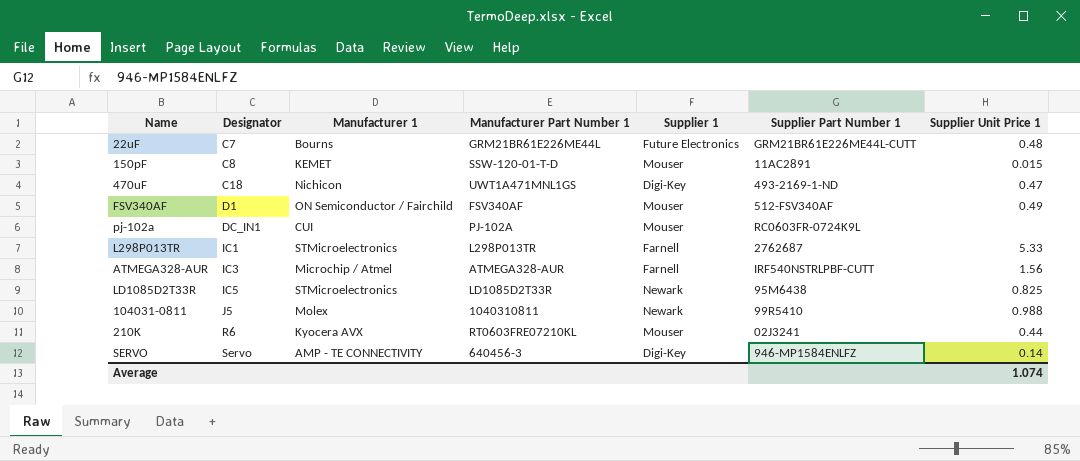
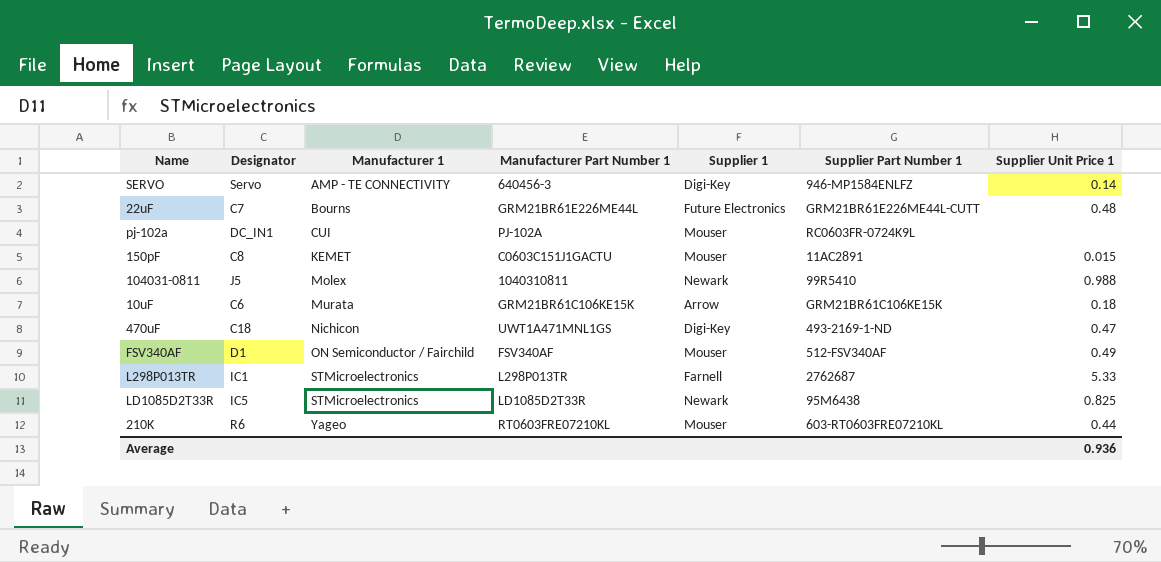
row order: Designator ascending -> Manufacturer 1 ascending
row ATMEGA328-AUR: IC3 | Microchip / Atmel | ATMEGA328-AUR | Farnell | IRF540NSTRLPBF-CUTT | 1.56 -> none
150pF | Manufacturer Part Number 1: SSW-120-01-T-D -> C0603C151J1GACTU
row 10uF: none -> C6 | Murata | GRM21BR61C106KE15K | Arrow | GRM21BR61C106KE15K | 0.18
210K | Manufacturer 1: Kyocera AVX -> Yageo
210K | Supplier Part Number 1: 02J3241 -> 603-RT0603FRE07210KL
Average | Supplier Unit Price 1: 1.074 -> 0.936

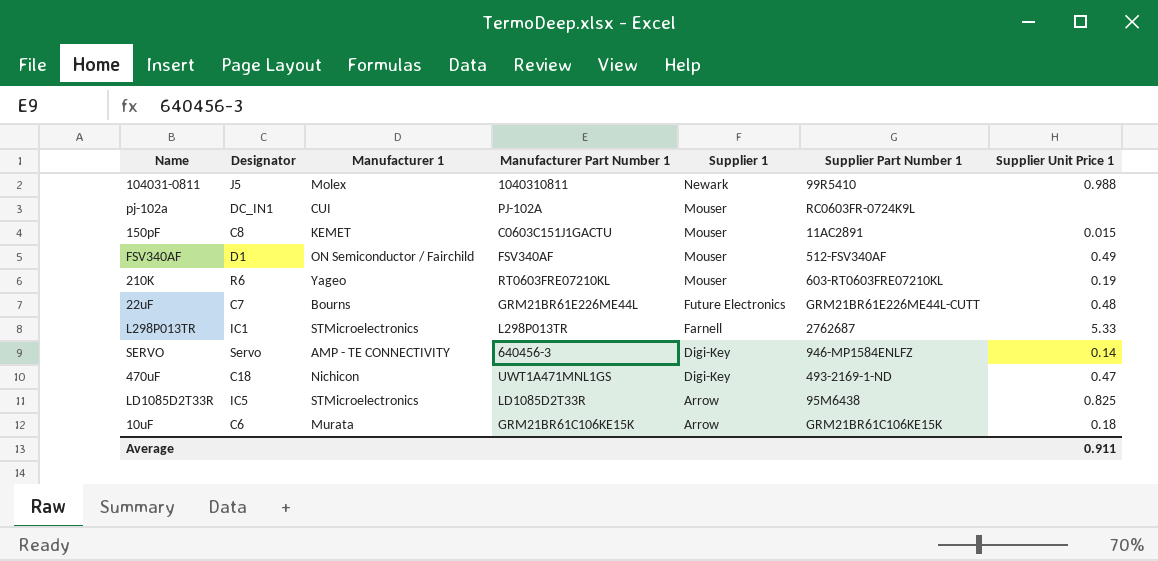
row order: Manufacturer 1 ascending -> Supplier 1 descending
210K | Supplier Unit Price 1: 0.44 -> 0.19
LD1085D2T33R | Supplier 1: Newark -> Arrow
Average | Supplier Unit Price 1: 0.936 -> 0.911

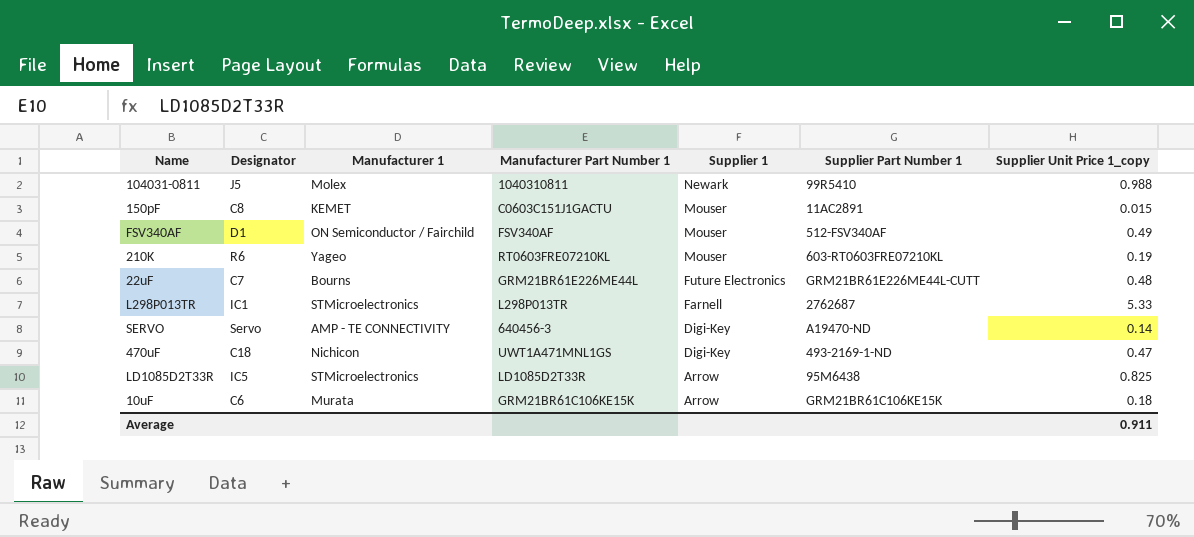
column name: Supplier Unit Price 1 -> Supplier Unit Price 1_copy
row pj-102a: DC_IN1 | CUI | PJ-102A | Mouser | RC0603FR-0724K9L | none -> none
SERVO | Supplier Part Number 1: 946-MP1584ENLFZ -> A19470-ND

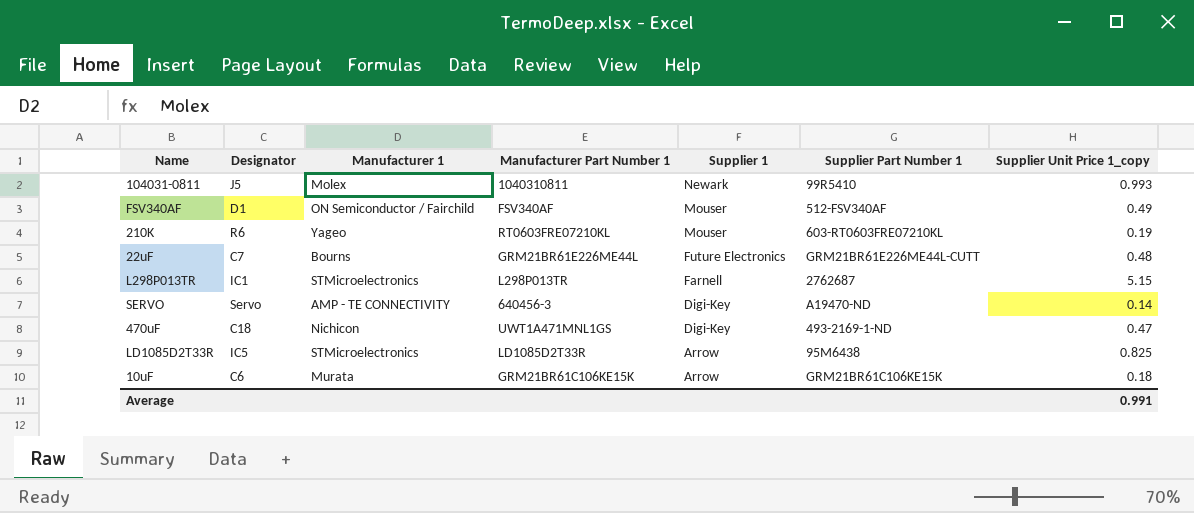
row 150pF: C8 | KEMET | C0603C151J1GACTU | Mouser | 11AC2891 | 0.015 -> none
104031-0811 | Supplier Unit Price 1_copy: 0.988 -> 0.993
L298P013TR | Supplier Unit Price 1_copy: 5.33 -> 5.15
Average | Supplier Unit Price 1_copy: 0.911 -> 0.991

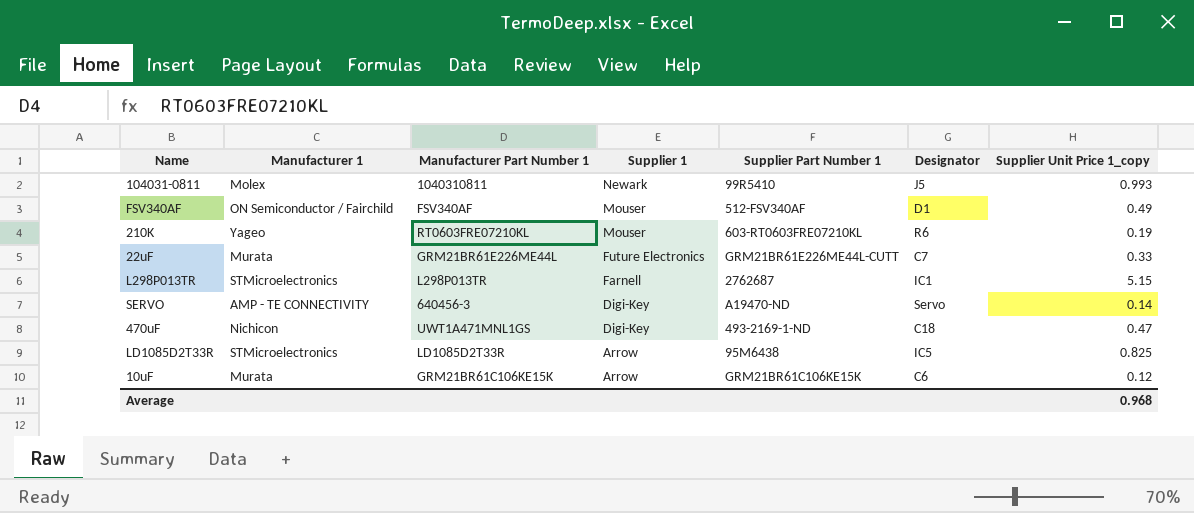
column Designator | position: 2 -> 6
22uF | Manufacturer 1: Bourns -> Murata
22uF | Supplier Unit Price 1_copy: 0.48 -> 0.33
10uF | Supplier Unit Price 1_copy: 0.18 -> 0.12
Average | Supplier Unit Price 1_copy: 0.991 -> 0.968

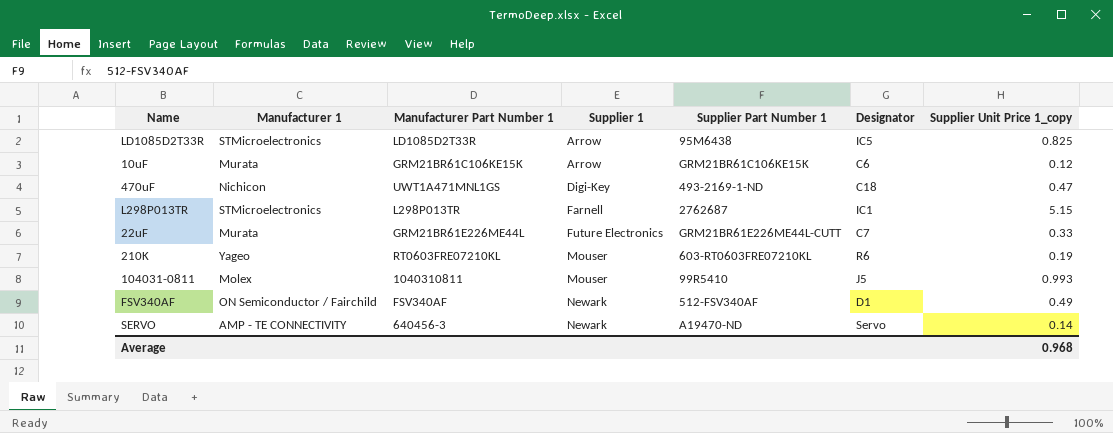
row order: Supplier 1 descending -> Supplier 1 ascending
104031-0811 | Supplier 1: Newark -> Mouser
FSV340AF | Supplier 1: Mouser -> Newark
SERVO | Supplier 1: Digi-Key -> Newark

